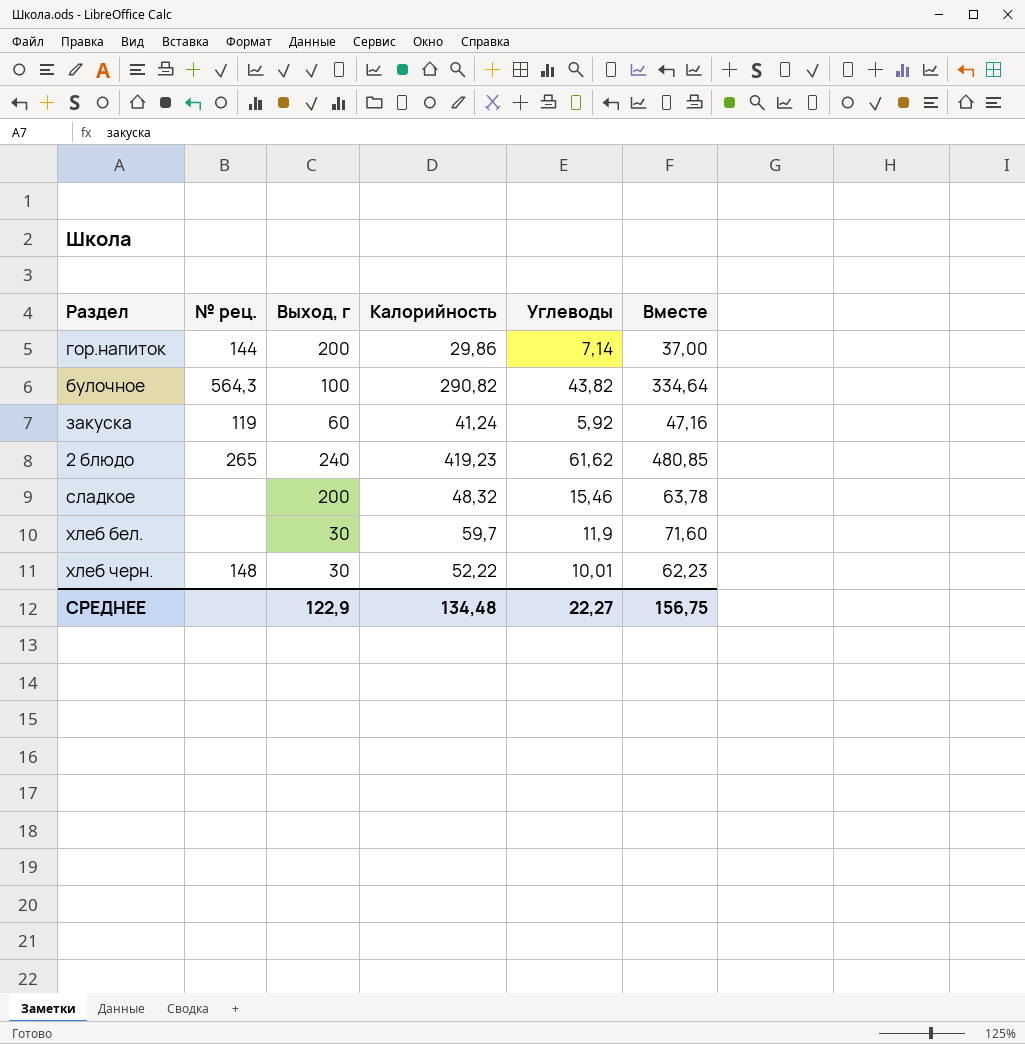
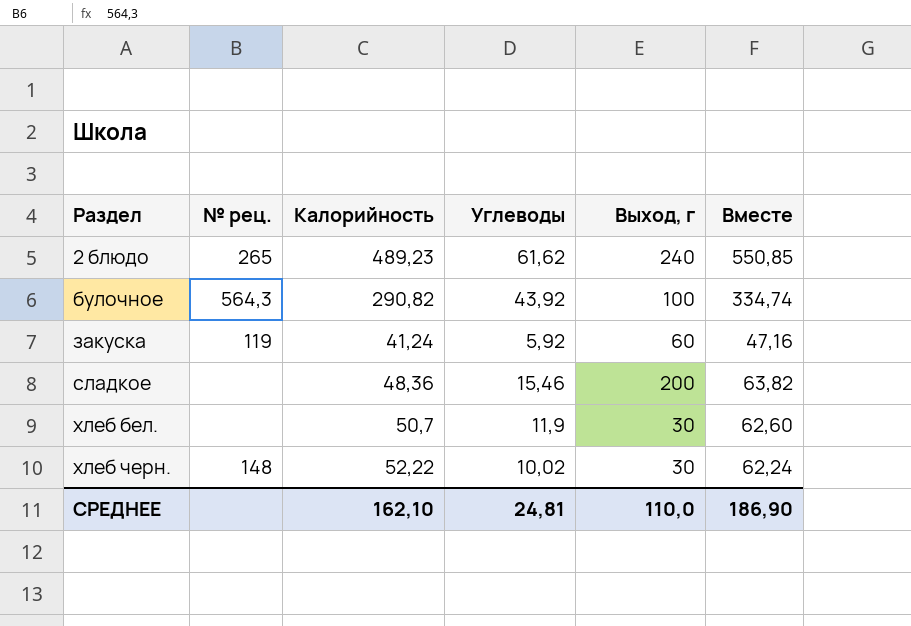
row order: none -> Раздел ascending
column Выход, г | position: 3 -> 5
row гор.напиток: 144 | 200 | 29,86 | 7,14 | 37,00 -> none
2 блюдо | Калорийность: 419,23 -> 489,23
2 блюдо | Вместе: 480,85 -> 550,85
булочное | Углеводы: 43,82 -> 43,92
булочное | Вместе: 334,64 -> 334,74
сладкое | Калорийность: 48,32 -> 48,36
сладкое | Вместе: 63,78 -> 63,82
хлеб бел. | Калорийность: 59,7 -> 50,7
хлеб бел. | Вместе: 71,60 -> 62,60
хлеб черн. | Углеводы: 10,01 -> 10,02
хлеб черн. | Вместе: 62,23 -> 62,24
СРЕДНЕЕ | Калорийность: 134,48 -> 162,10
СРЕДНЕЕ | Углеводы: 22,27 -> 24,81
СРЕДНЕЕ | Выход, г: 122,9 -> 110,0
СРЕДНЕЕ | Вместе: 156,75 -> 186,90

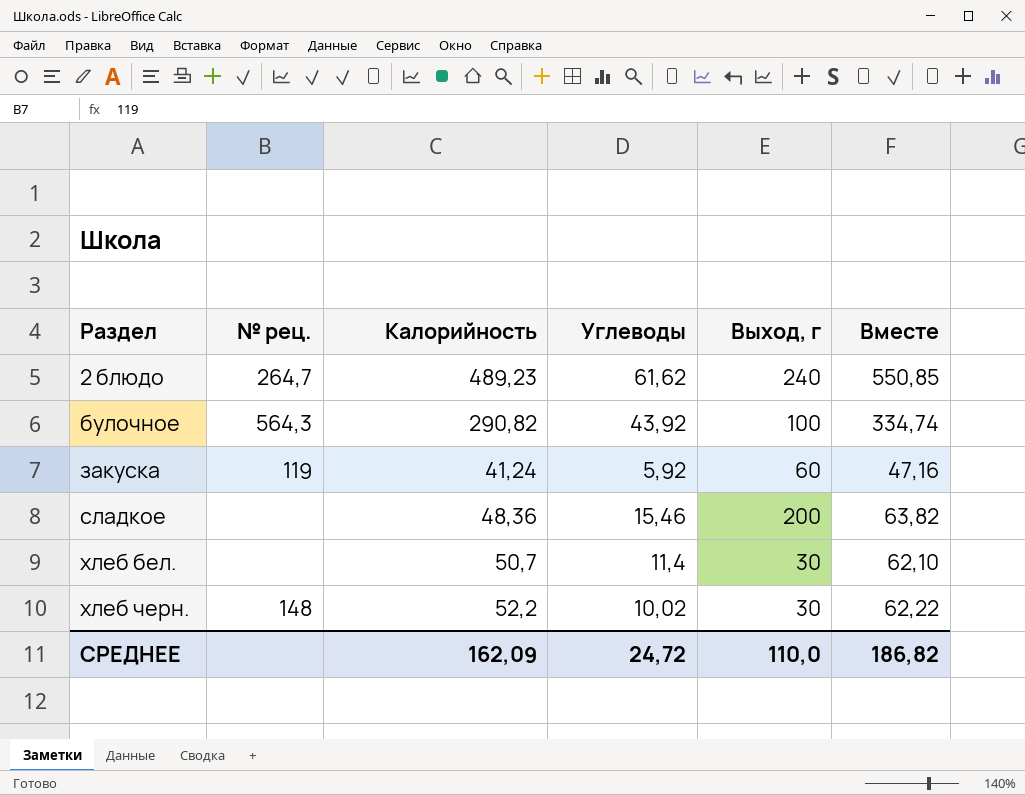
2 блюдо | № рец.: 265 -> 264,7
хлеб бел. | Углеводы: 11,9 -> 11,4
хлеб бел. | Вместе: 62,60 -> 62,10
хлеб черн. | Калорийность: 52,22 -> 52,2
хлеб черн. | Вместе: 62,24 -> 62,22
СРЕДНЕЕ | Калорийность: 162,10 -> 162,09
СРЕДНЕЕ | Углеводы: 24,81 -> 24,72
СРЕДНЕЕ | Вместе: 186,90 -> 186,82

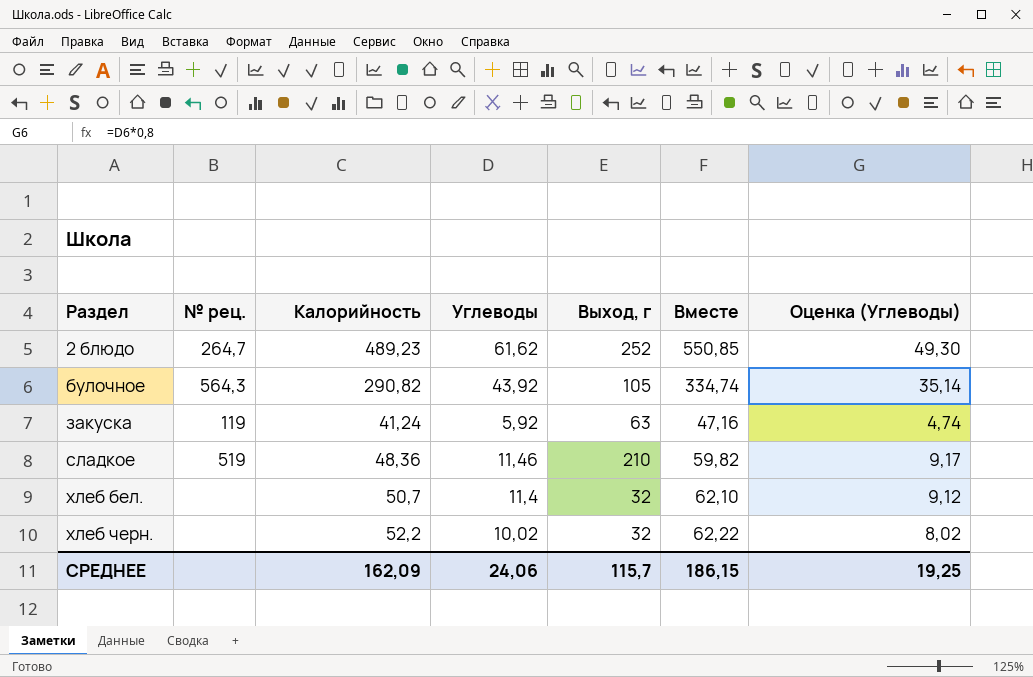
column Оценка (Углеводы) | formula: none -> [Углеводы] * 0,8
2 блюдо | Выход, г: 240 -> 252
булочное | Выход, г: 100 -> 105
закуска | Выход, г: 60 -> 63
сладкое | № рец.: none -> 519
сладкое | Углеводы: 15,46 -> 11,46
сладкое | Выход, г: 200 -> 210
сладкое | Вместе: 63,82 -> 59,82
хлеб бел. | Выход, г: 30 -> 32
хлеб черн. | № рец.: 148 -> none
хлеб черн. | Выход, г: 30 -> 32
СРЕДНЕЕ | Углеводы: 24,72 -> 24,06
СРЕДНЕЕ | Выход, г: 110,0 -> 115,7
СРЕДНЕЕ | Вместе: 186,82 -> 186,15

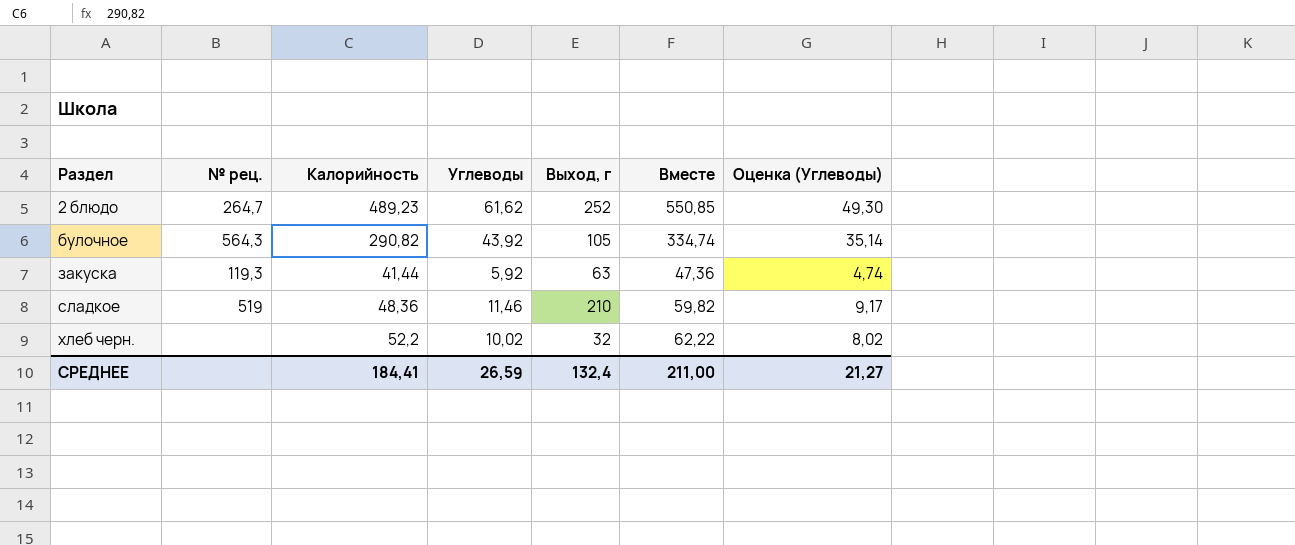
row хлеб бел.: none | 50,7 | 11,4 | 32 | 62,10 | 9,12 -> none
закуска | № рец.: 119 -> 119,3
закуска | Калорийность: 41,24 -> 41,44
закуска | Вместе: 47,16 -> 47,36
СРЕДНЕЕ | Калорийность: 162,09 -> 184,41
СРЕДНЕЕ | Углеводы: 24,06 -> 26,59
СРЕДНЕЕ | Выход, г: 115,7 -> 132,4
СРЕДНЕЕ | Вместе: 186,15 -> 211,00
СРЕДНЕЕ | Оценка (Углеводы): 19,25 -> 21,27

